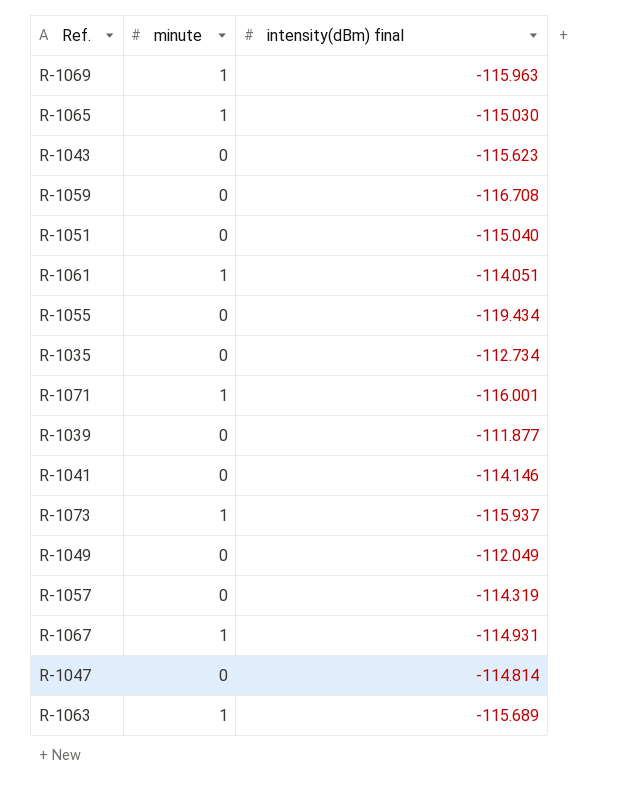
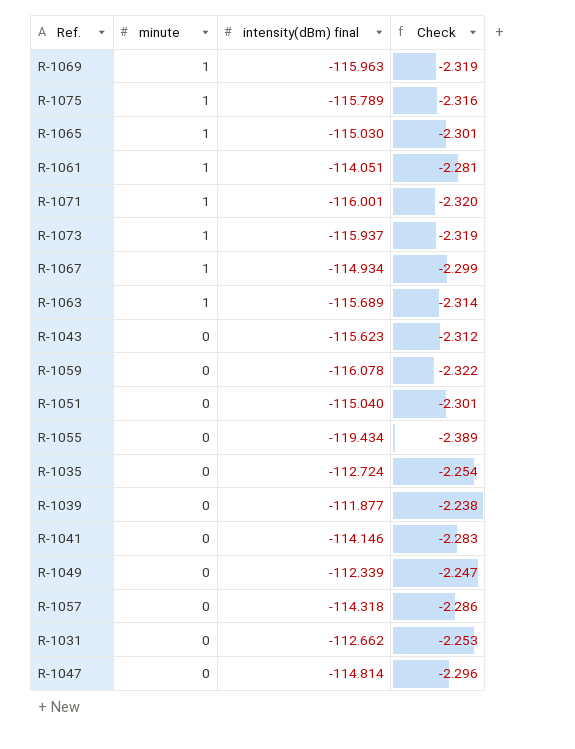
row order: none -> minute descending
column Check | formula: none -> [intensity(dBm) final] * 0.02
row R-1075: none -> 1 | -115.789 | -2.316
R-1067 | intensity(dBm) final: -114.931 -> -114.934
R-1059 | intensity(dBm) final: -116.708 -> -116.078
R-1035 | intensity(dBm) final: -112.734 -> -112.724
R-1049 | intensity(dBm) final: -112.049 -> -112.339
R-1057 | intensity(dBm) final: -114.319 -> -114.318
row R-1031: none -> 0 | -112.662 | -2.253

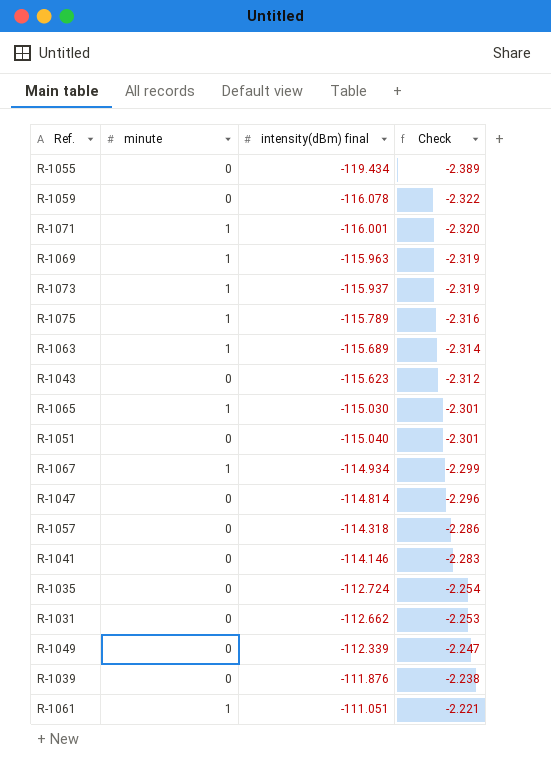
row order: minute descending -> Check ascending
R-1039 | intensity(dBm) final: -111.877 -> -111.876
R-1061 | intensity(dBm) final: -114.051 -> -111.051
R-1061 | Check: -2.281 -> -2.221

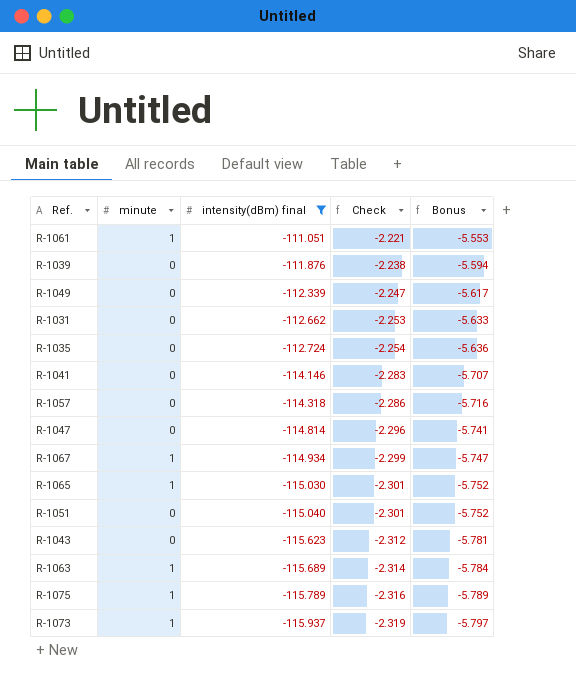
filter: none -> intensity(dBm) final >= -115.937
row order: Check ascending -> intensity(dBm) final descending
column Bonus | formula: none -> [intensity(dBm) final] * 0.05

